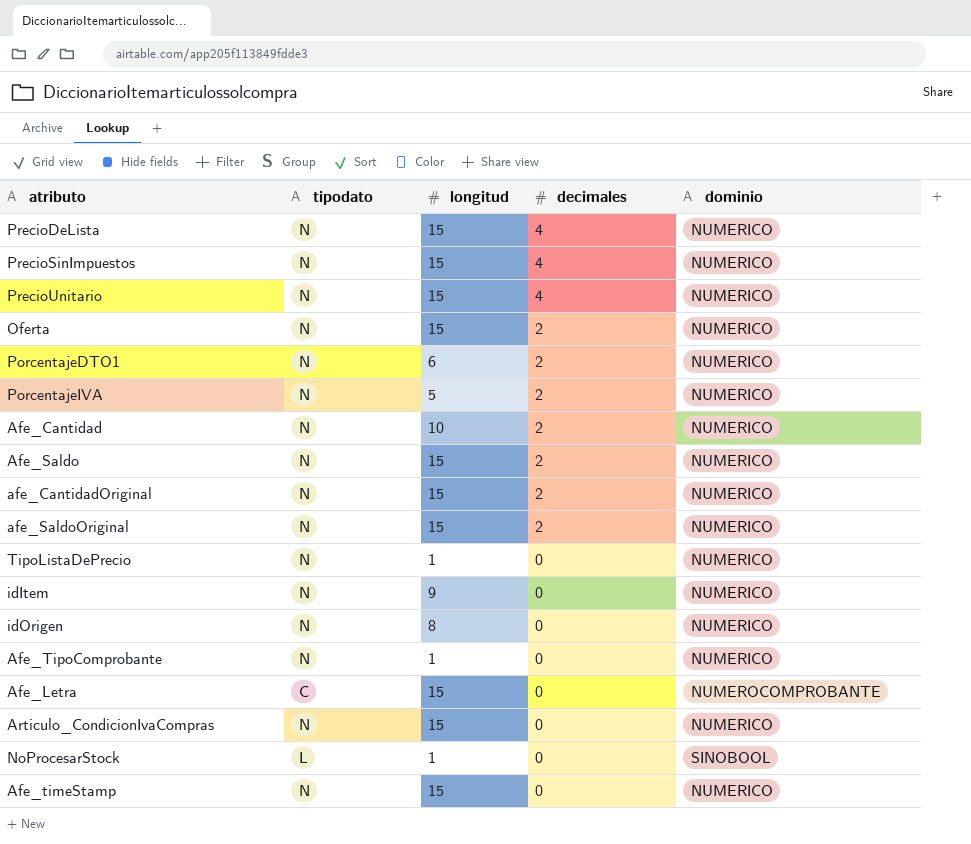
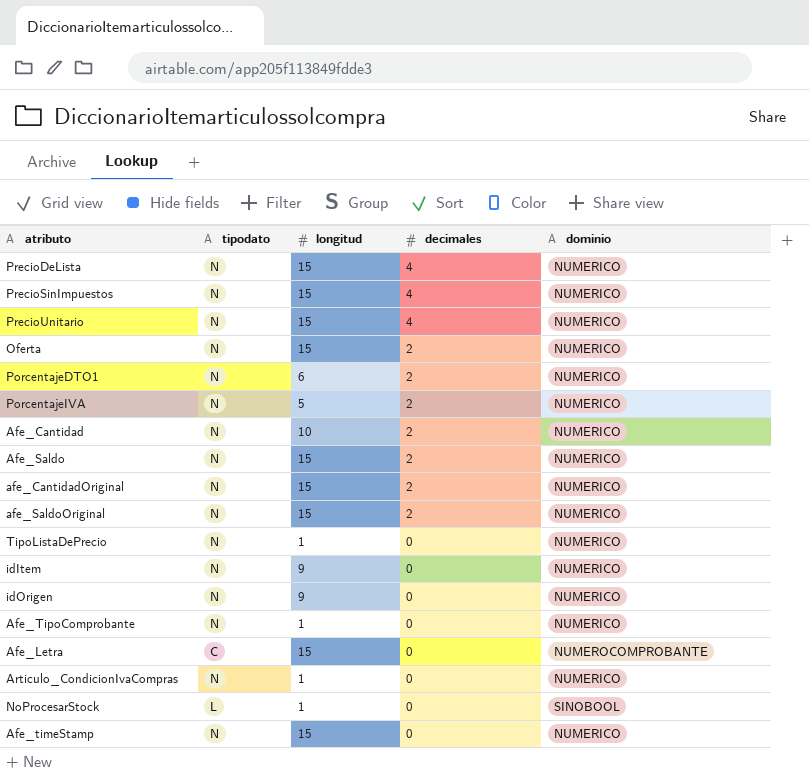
idOrigen | longitud: 8 -> 9
Articulo_CondicionIvaCompras | longitud: 15 -> 1

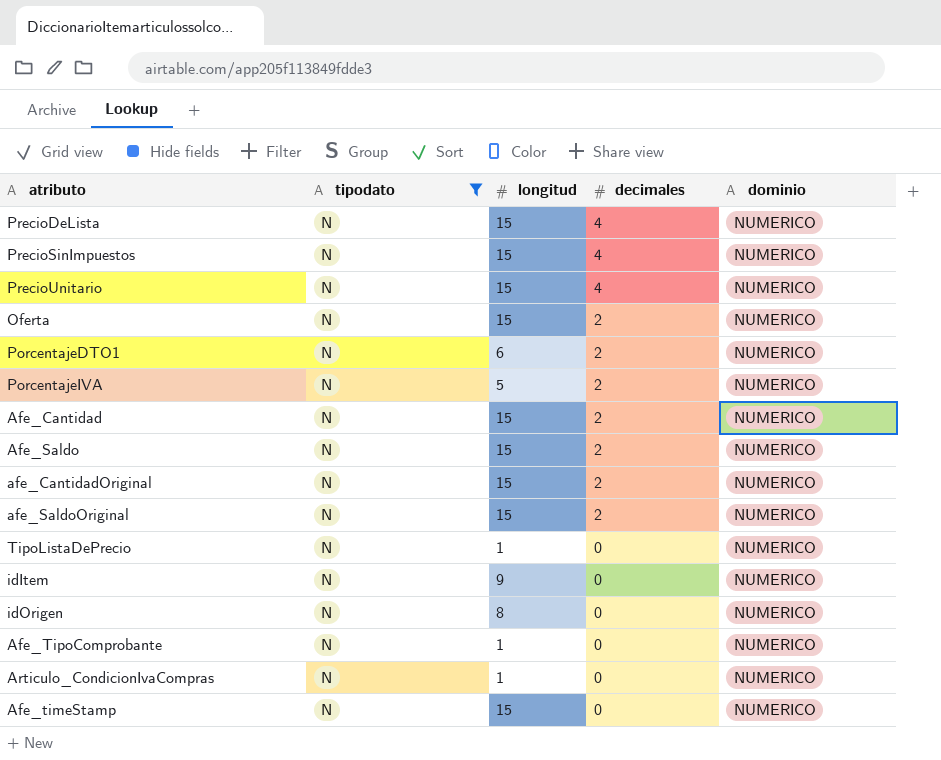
filter: none -> tipodato = N
Afe_Cantidad | longitud: 10 -> 15
idOrigen | longitud: 9 -> 8

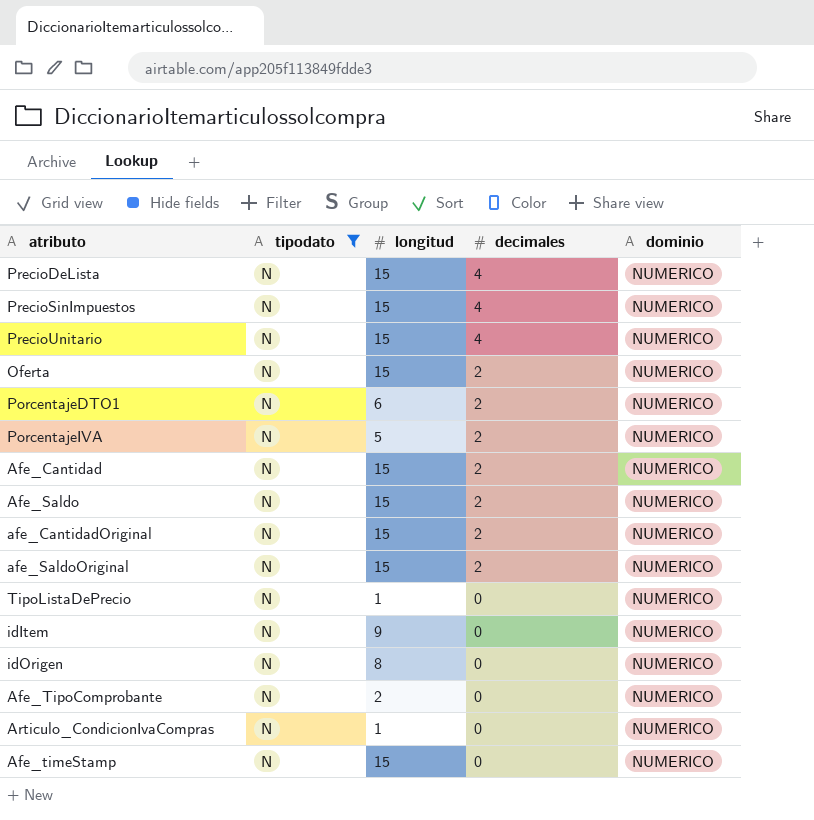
Afe_TipoComprobante | longitud: 1 -> 2

